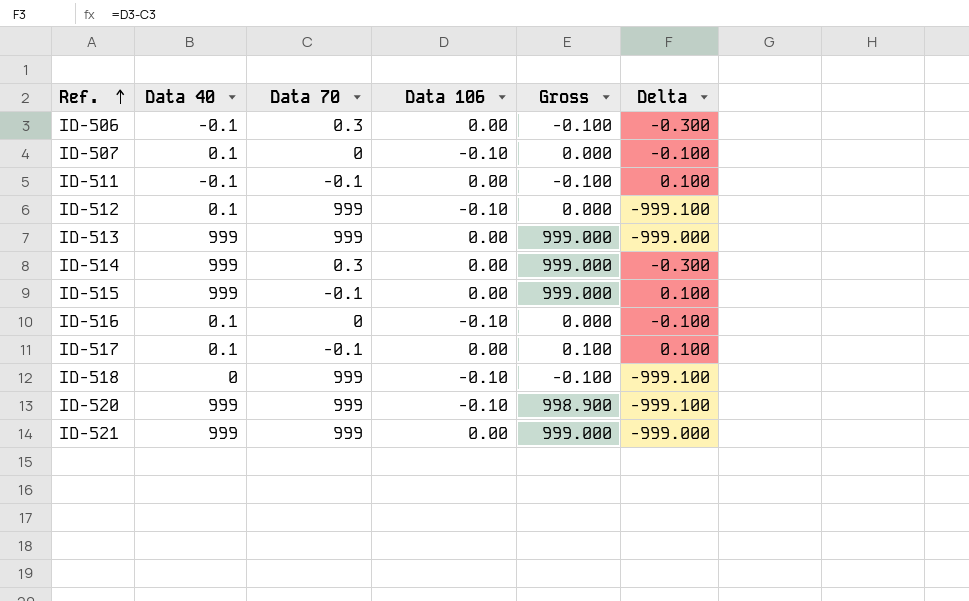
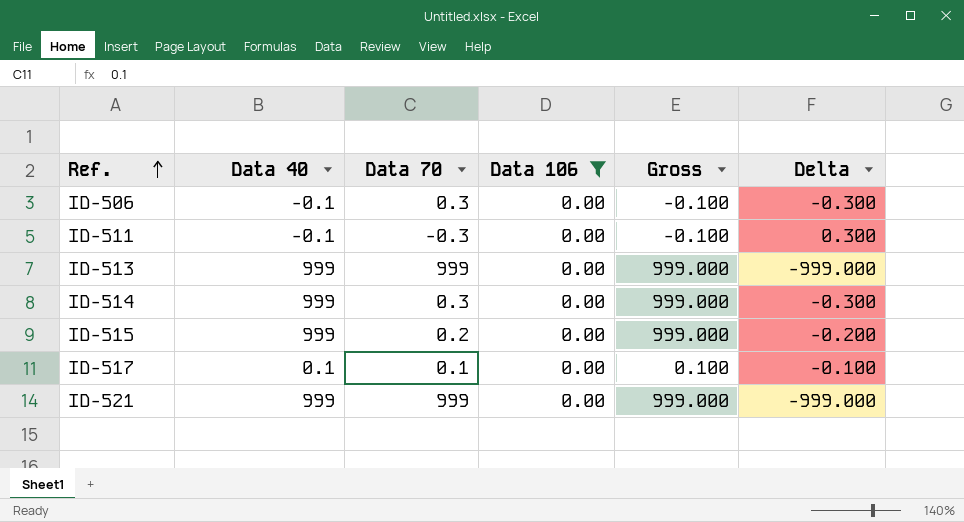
filter: none -> Data 106 = 0.00
ID-511 | Data 70: -0.1 -> -0.3
ID-511 | Delta: 0.100 -> 0.300
ID-515 | Data 70: -0.1 -> 0.2
ID-515 | Delta: 0.100 -> -0.200
ID-517 | Data 70: -0.1 -> 0.1
ID-517 | Delta: 0.100 -> -0.100

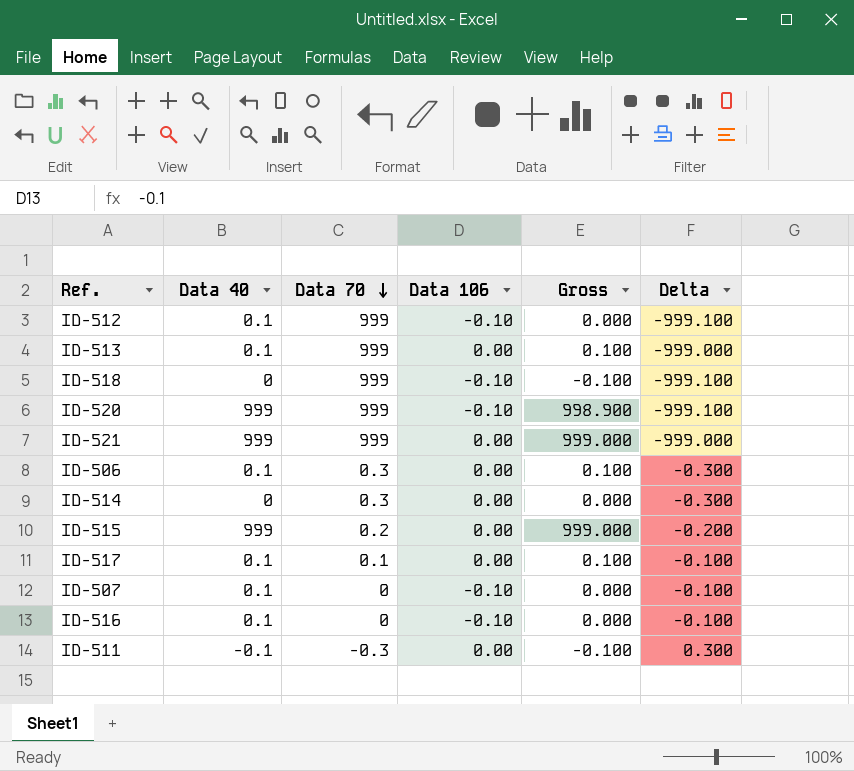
filter: Data 106 = 0.00 -> none
row order: Ref. ascending -> Data 70 descending
ID-513 | Data 40: 999 -> 0.1
ID-513 | Gross: 999.000 -> 0.100
ID-506 | Data 40: -0.1 -> 0.1
ID-506 | Gross: -0.100 -> 0.100
ID-514 | Data 40: 999 -> 0
ID-514 | Gross: 999.000 -> 0.000

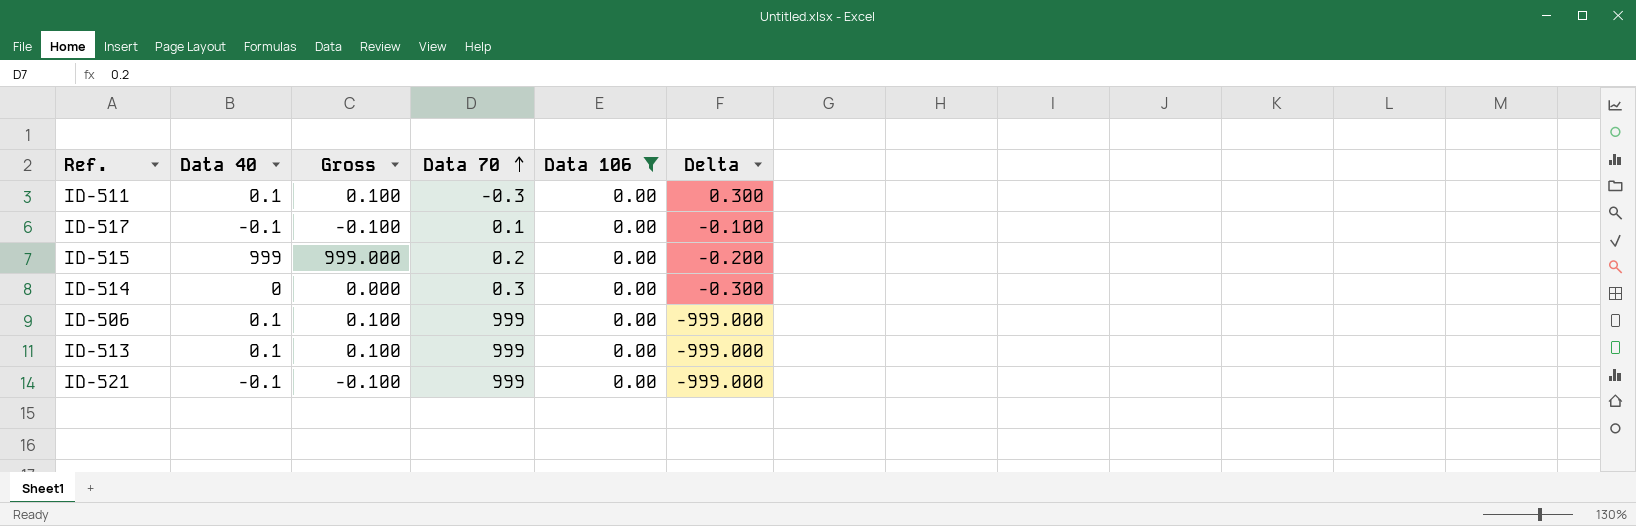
filter: none -> Data 106 = 0.00
row order: Data 70 descending -> Data 70 ascending
column Gross | position: 5 -> 3
ID-511 | Data 40: -0.1 -> 0.1
ID-511 | Gross: -0.100 -> 0.100
ID-517 | Data 40: 0.1 -> -0.1
ID-517 | Gross: 0.100 -> -0.100
ID-506 | Data 70: 0.3 -> 999
ID-506 | Delta: -0.300 -> -999.000
ID-521 | Data 40: 999 -> -0.1
ID-521 | Gross: 999.000 -> -0.100

